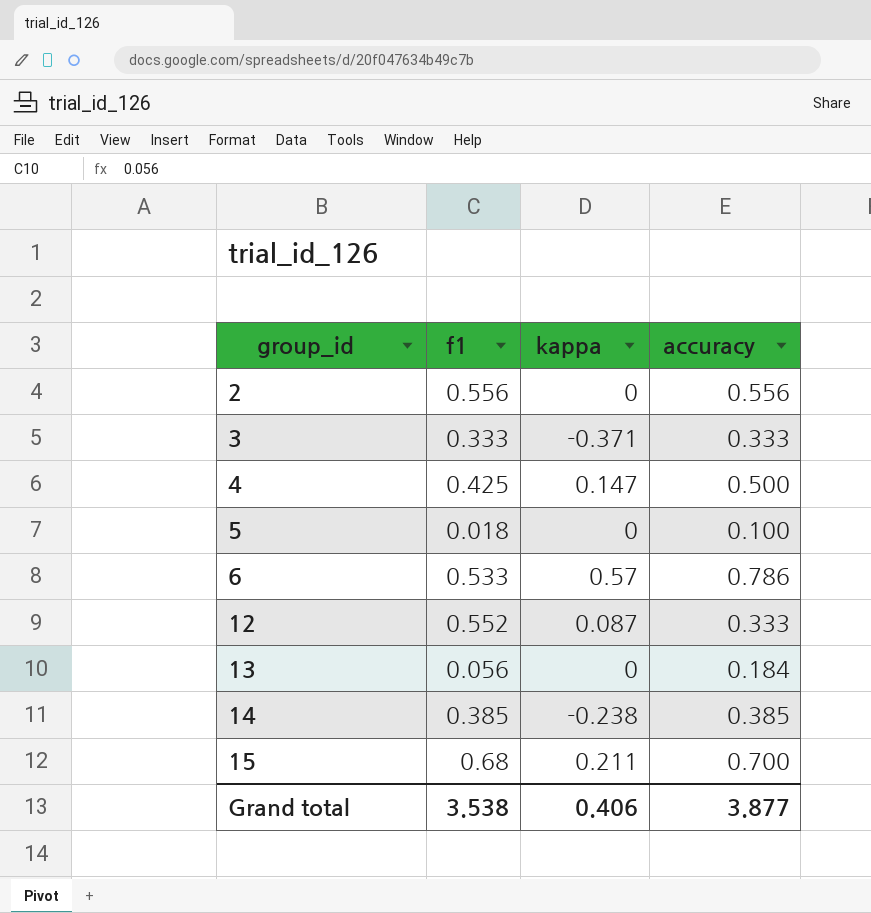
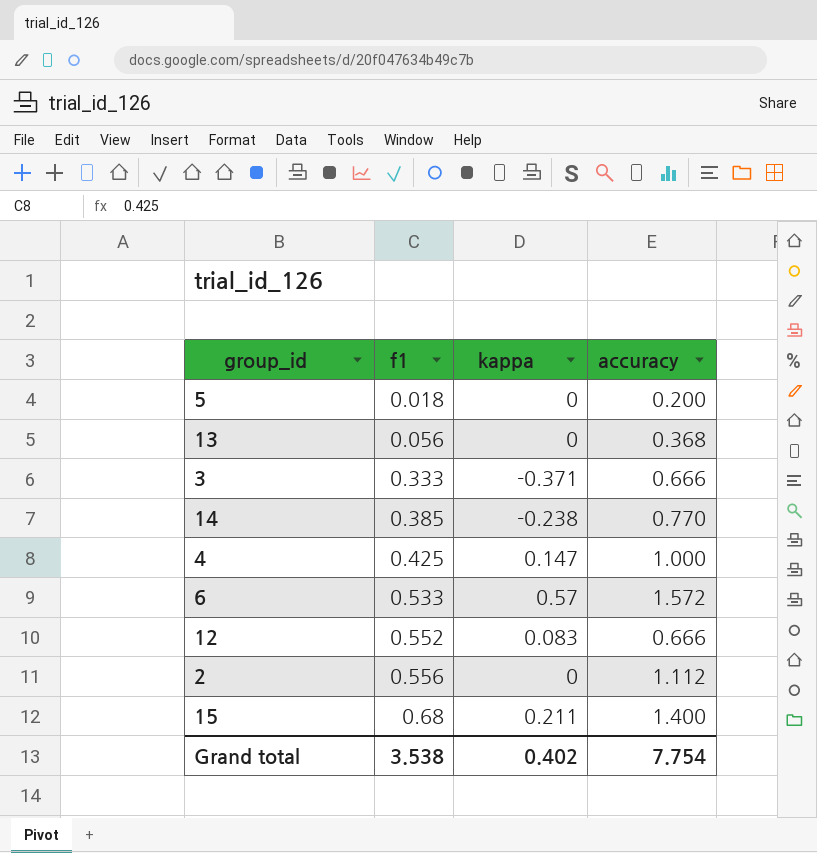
row order: group_id ascending -> f1 ascending
5 | accuracy: 0.100 -> 0.200
13 | accuracy: 0.184 -> 0.368
3 | accuracy: 0.333 -> 0.666
14 | accuracy: 0.385 -> 0.770
4 | accuracy: 0.500 -> 1.000
6 | accuracy: 0.786 -> 1.572
12 | kappa: 0.087 -> 0.083
12 | accuracy: 0.333 -> 0.666
2 | accuracy: 0.556 -> 1.112
15 | accuracy: 0.700 -> 1.400
Grand total | kappa: 0.406 -> 0.402
Grand total | accuracy: 3.877 -> 7.754

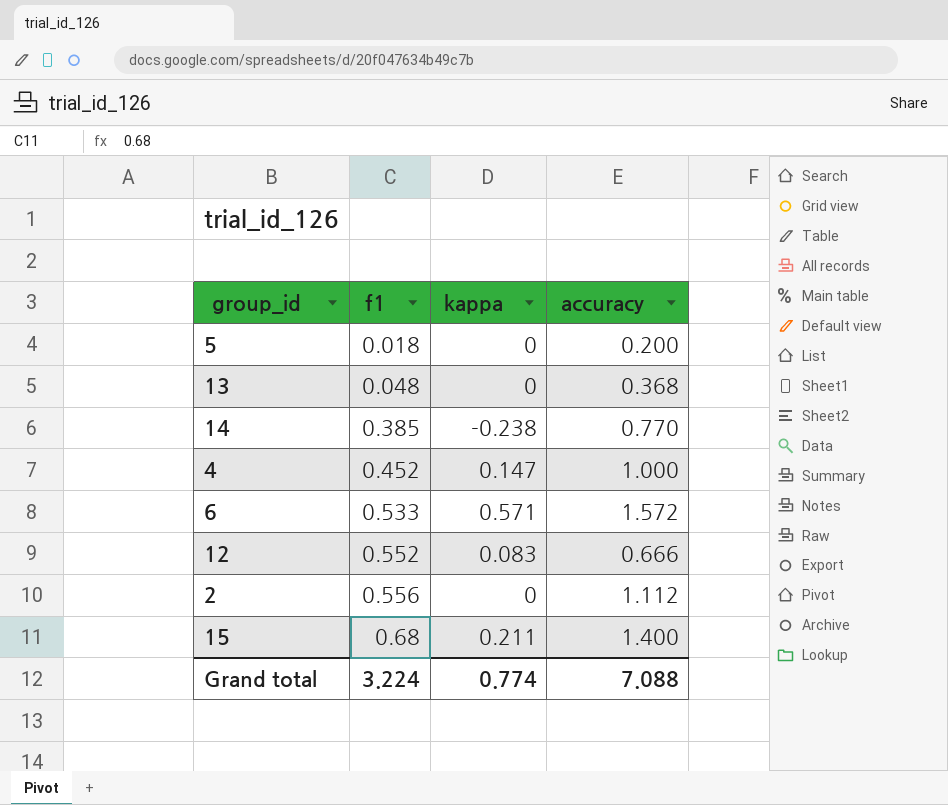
row 3: 0.333 | -0.371 | 0.666 -> none
13 | f1: 0.056 -> 0.048
4 | f1: 0.425 -> 0.452
6 | kappa: 0.57 -> 0.571
Grand total | f1: 3.538 -> 3.224
Grand total | kappa: 0.402 -> 0.774
Grand total | accuracy: 7.754 -> 7.088

